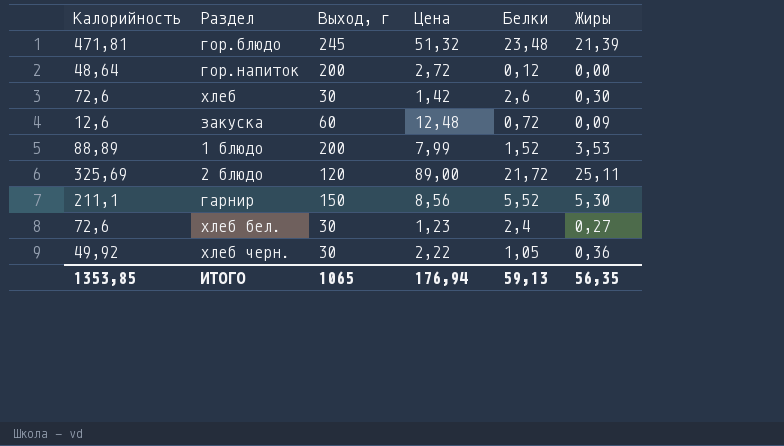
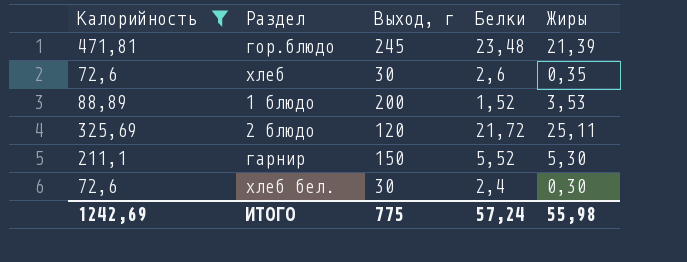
filter: none -> Калорийность >= 72,6
column Цена | position: 4 -> none
хлеб | Жиры: 0,30 -> 0,35
хлеб бел. | Жиры: 0,27 -> 0,30
ИТОГО | Калорийность: 1353,85 -> 1242,69
ИТОГО | Выход, г: 1065 -> 775
ИТОГО | Белки: 59,13 -> 57,24
ИТОГО | Жиры: 56,35 -> 55,98

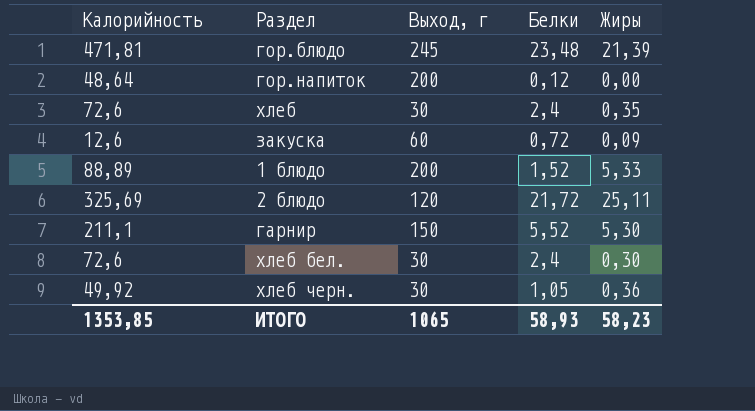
filter: Калорийность >= 72,6 -> none
хлеб | Белки: 2,6 -> 2,4
1 блюдо | Жиры: 3,53 -> 5,33
ИТОГО | Калорийность: 1242,69 -> 1353,85
ИТОГО | Выход, г: 775 -> 1065
ИТОГО | Белки: 57,24 -> 58,93
ИТОГО | Жиры: 55,98 -> 58,23

